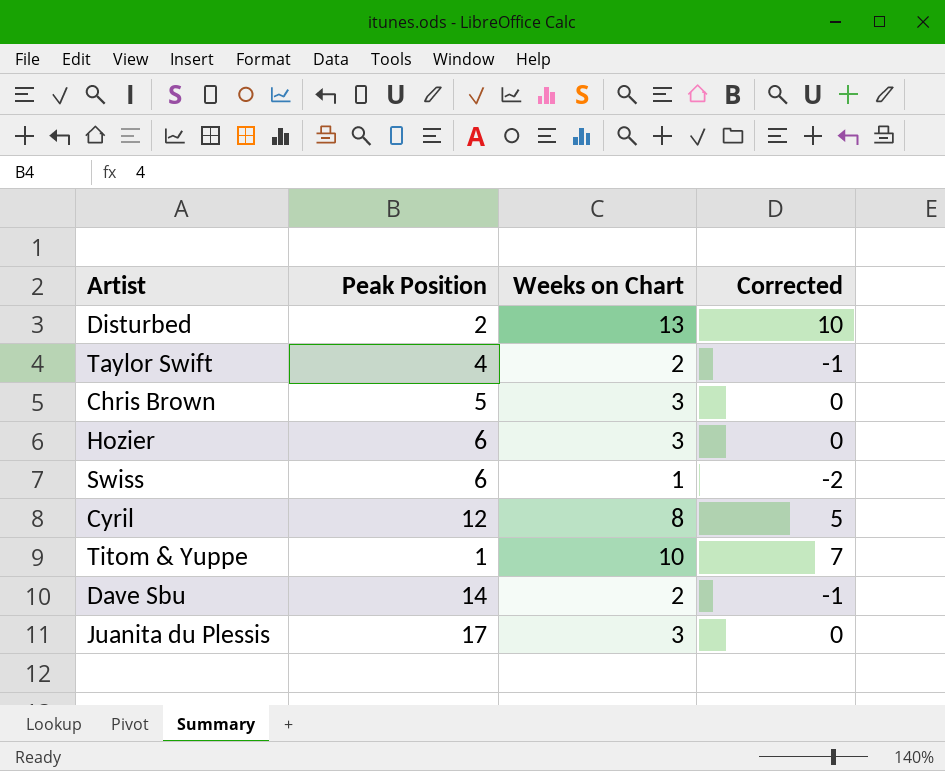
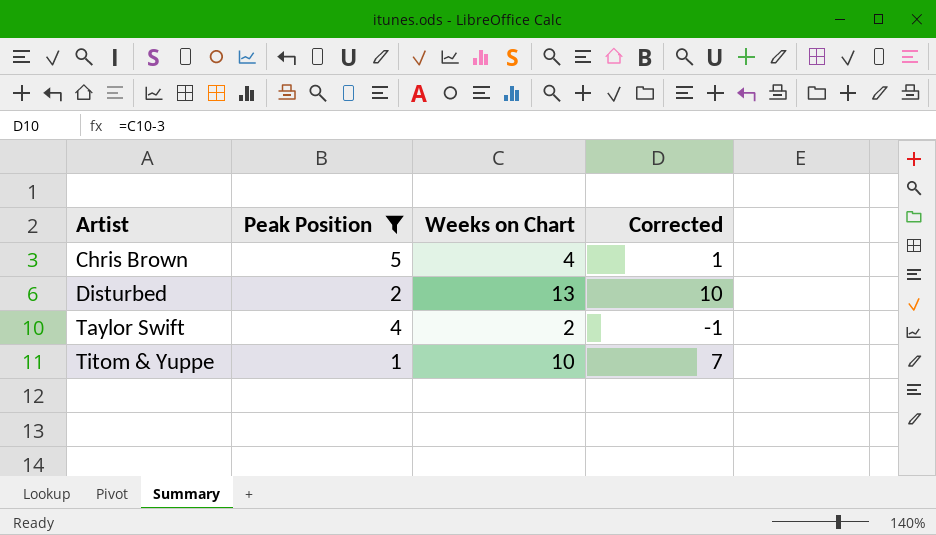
filter: none -> Peak Position <= 5
row order: none -> Artist ascending
Chris Brown | Weeks on Chart: 3 -> 4
Chris Brown | Corrected: 0 -> 1

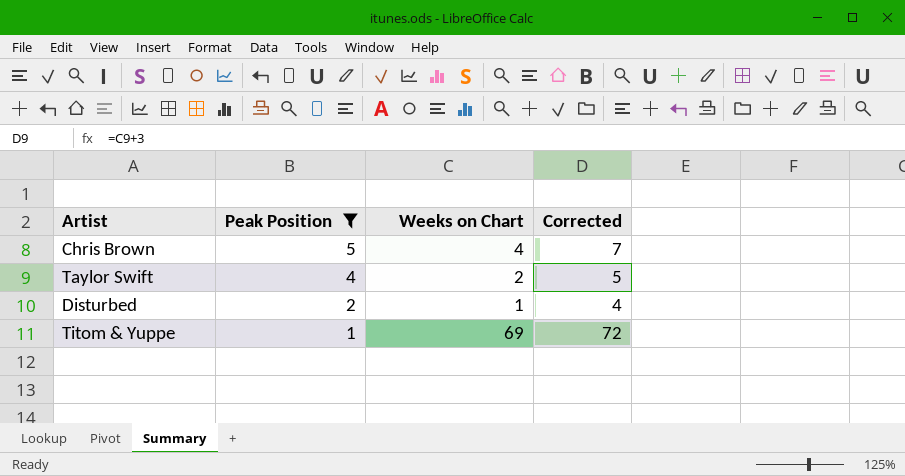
row order: Artist ascending -> Peak Position descending
column Corrected | formula: [Weeks on Chart] - 3 -> [Weeks on Chart] + 3
Disturbed | Weeks on Chart: 13 -> 1
Titom & Yuppe | Weeks on Chart: 10 -> 69

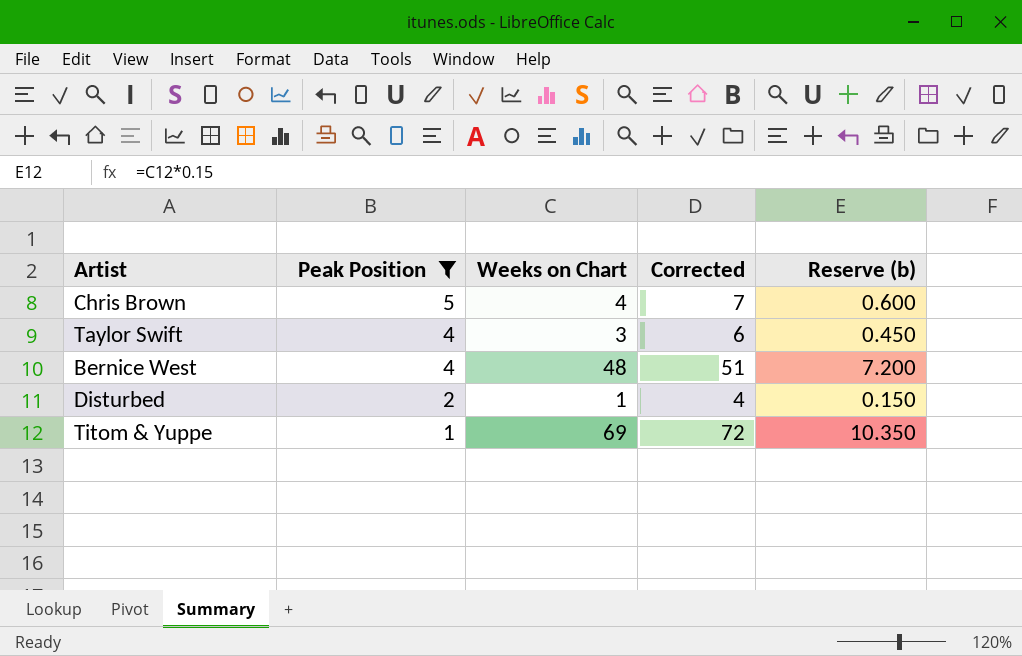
column Reserve (b) | formula: none -> [Weeks on Chart] * 0.15
Taylor Swift | Weeks on Chart: 2 -> 3
Taylor Swift | Corrected: 5 -> 6
row Bernice West: none -> 4 | 48 | 51 | 7.200

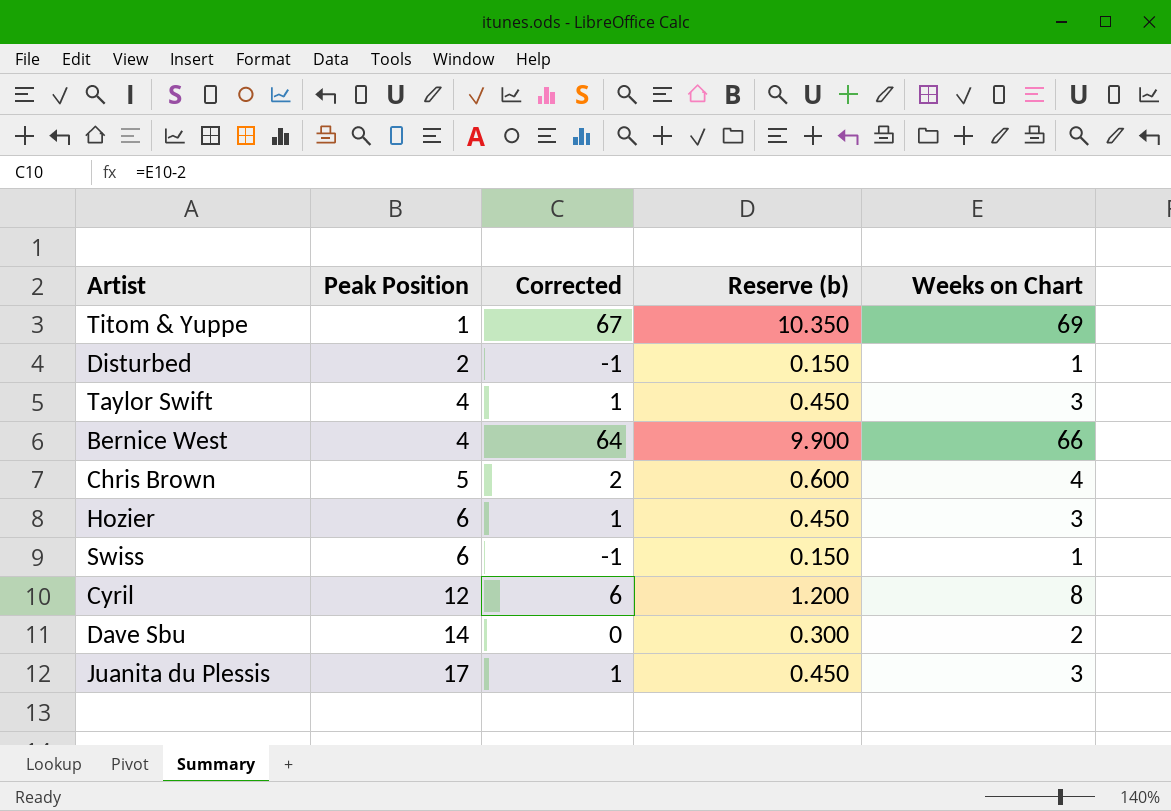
filter: Peak Position <= 5 -> none
row order: Peak Position descending -> Peak Position ascending
column Corrected | formula: [Weeks on Chart] + 3 -> [Weeks on Chart] - 2
column Weeks on Chart | position: 3 -> 5
Bernice West | Reserve (b): 7.200 -> 9.900
Bernice West | Weeks on Chart: 48 -> 66

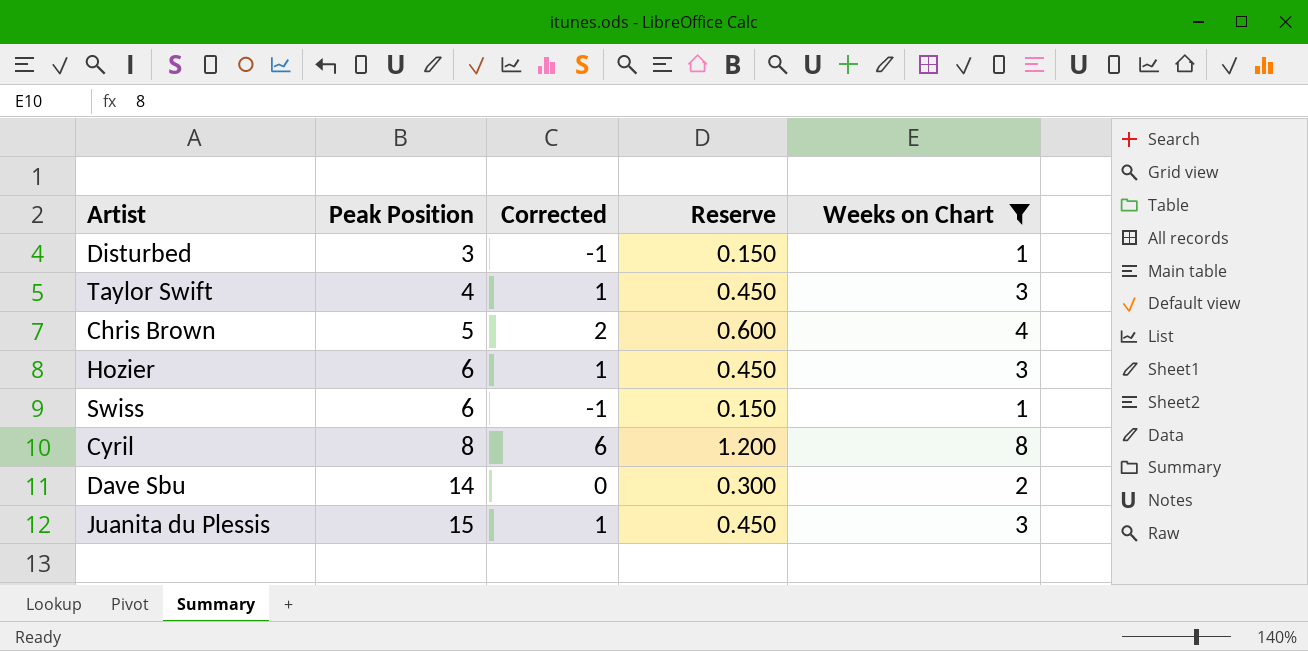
filter: none -> Weeks on Chart <= 8
column name: Reserve (b) -> Reserve
Disturbed | Peak Position: 2 -> 3
Cyril | Peak Position: 12 -> 8
Juanita du Plessis | Peak Position: 17 -> 15

